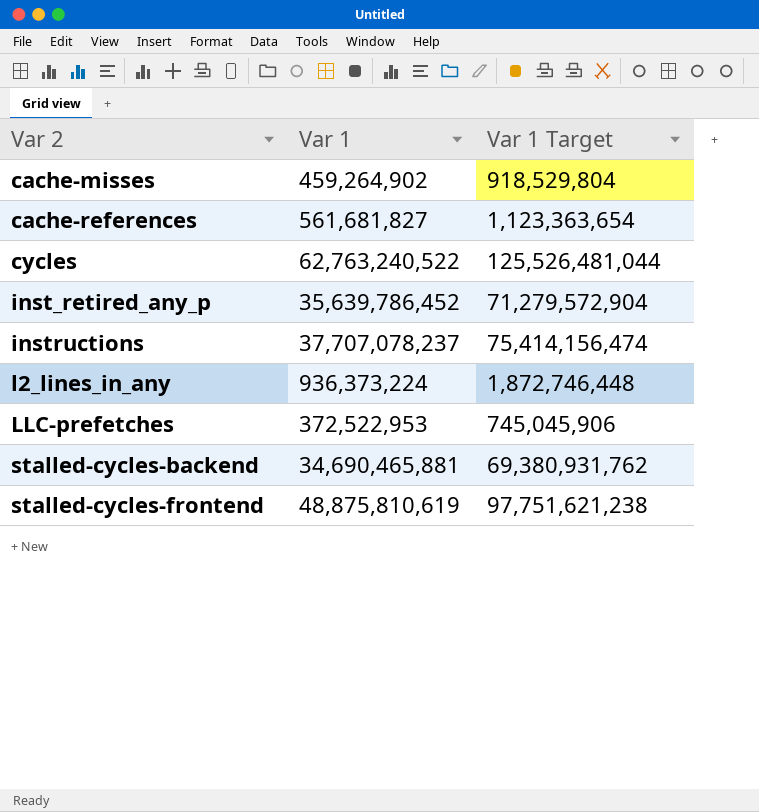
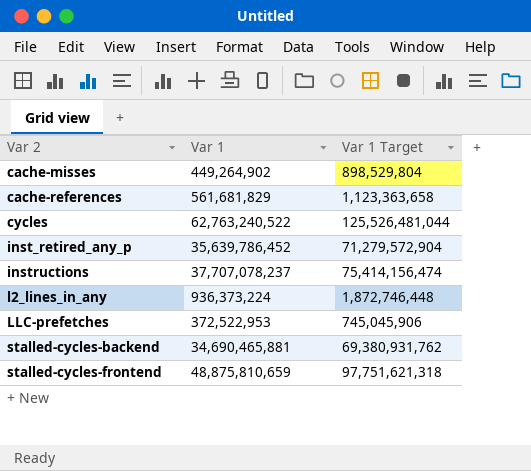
cache-misses | Var 1: 459,264,902 -> 449,264,902
cache-misses | Var 1 Target: 918,529,804 -> 898,529,804
cache-references | Var 1: 561,681,827 -> 561,681,829
cache-references | Var 1 Target: 1,123,363,654 -> 1,123,363,658
stalled-cycles-frontend | Var 1: 48,875,810,619 -> 48,875,810,659
stalled-cycles-frontend | Var 1 Target: 97,751,621,238 -> 97,751,621,318

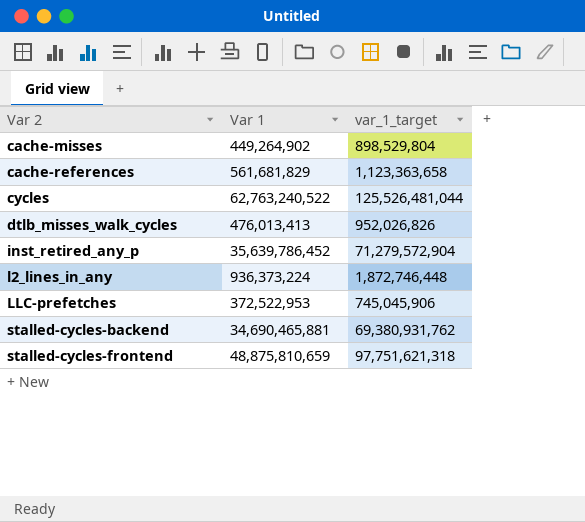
column name: Var 1 Target -> var_1_target
row instructions: 37,707,078,237 | 75,414,156,474 -> none
row dtlb_misses_walk_cycles: none -> 476,013,413 | 952,026,826

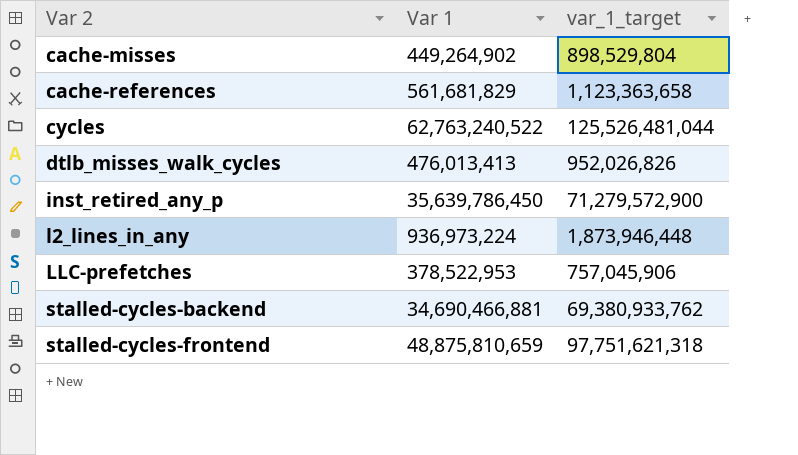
inst_retired_any_p | Var 1: 35,639,786,452 -> 35,639,786,450
inst_retired_any_p | var_1_target: 71,279,572,904 -> 71,279,572,900
l2_lines_in_any | Var 1: 936,373,224 -> 936,973,224
l2_lines_in_any | var_1_target: 1,872,746,448 -> 1,873,946,448
LLC-prefetches | Var 1: 372,522,953 -> 378,522,953
LLC-prefetches | var_1_target: 745,045,906 -> 757,045,906
stalled-cycles-backend | Var 1: 34,690,465,881 -> 34,690,466,881
stalled-cycles-backend | var_1_target: 69,380,931,762 -> 69,380,933,762

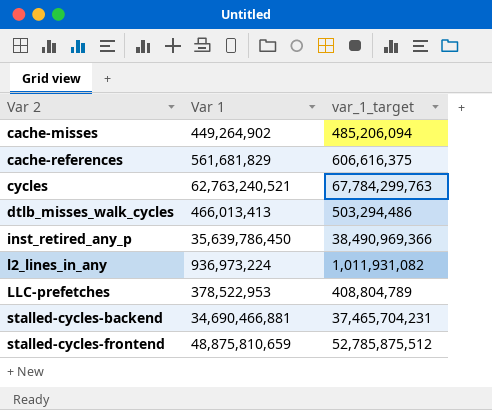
column var_1_target | formula: [Var 1] * 2 -> [Var 1] * 1.08
cycles | Var 1: 62,763,240,522 -> 62,763,240,521
dtlb_misses_walk_cycles | Var 1: 476,013,413 -> 466,013,413

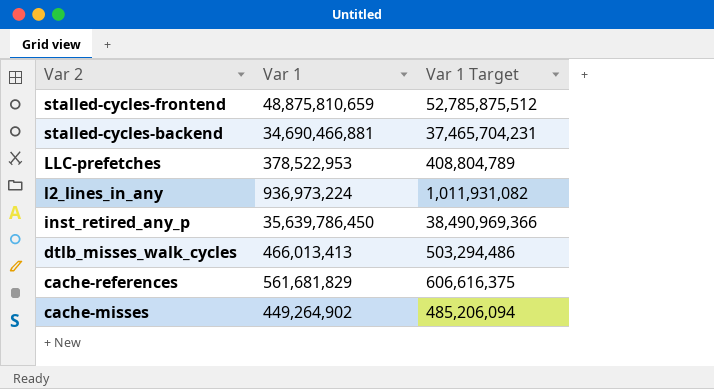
row order: Var 2 ascending -> Var 2 descending
column name: var_1_target -> Var 1 Target
row cycles: 62,763,240,521 | 67,784,299,763 -> none

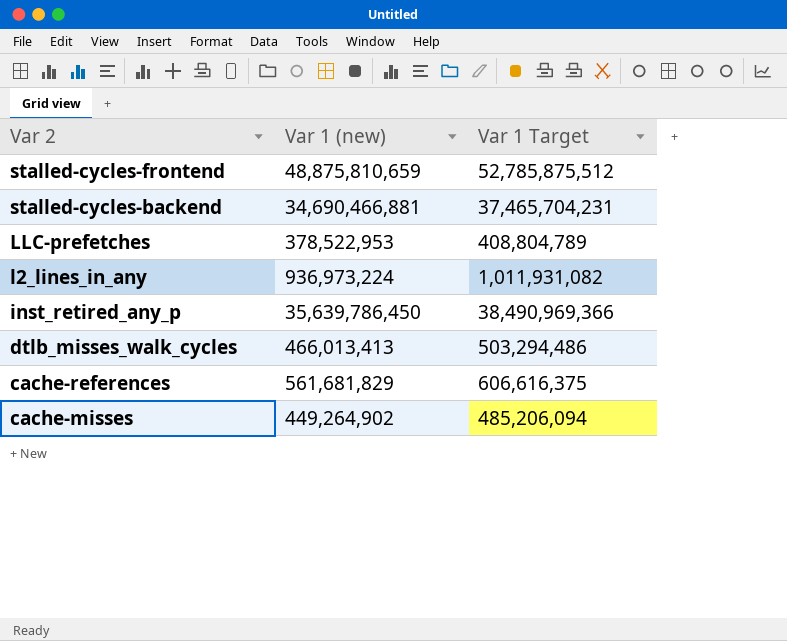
column name: Var 1 -> Var 1 (new)

